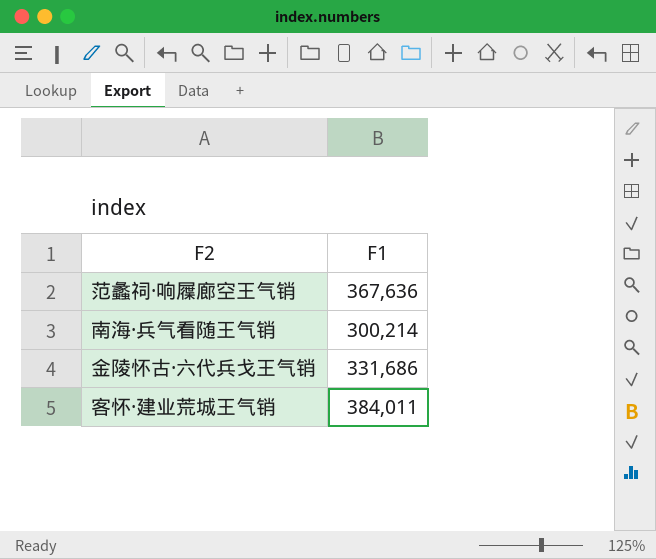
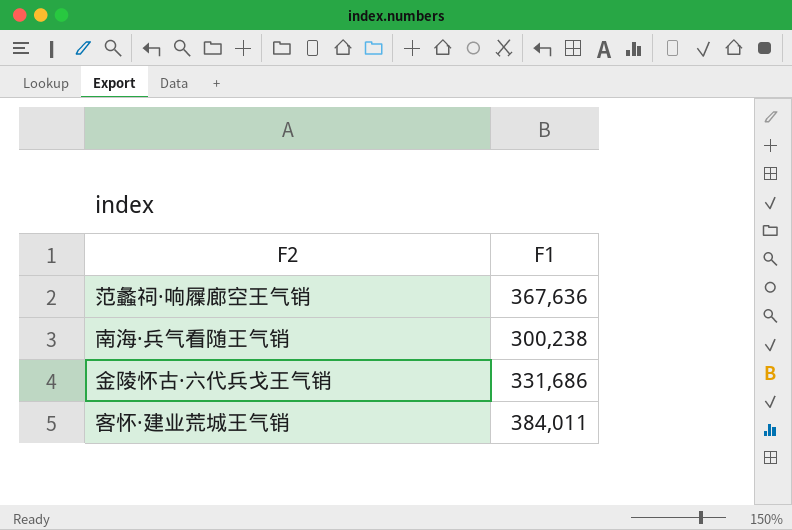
南海·兵气看随王气销 | F1: 300,214 -> 300,238

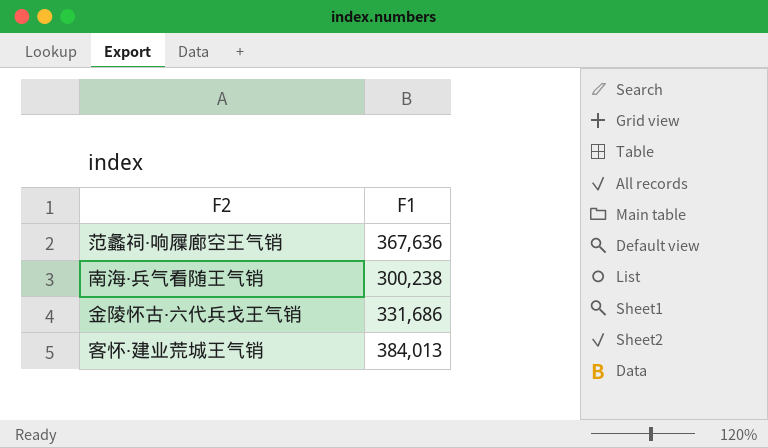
客怀·建业荒城王气销 | F1: 384,011 -> 384,013

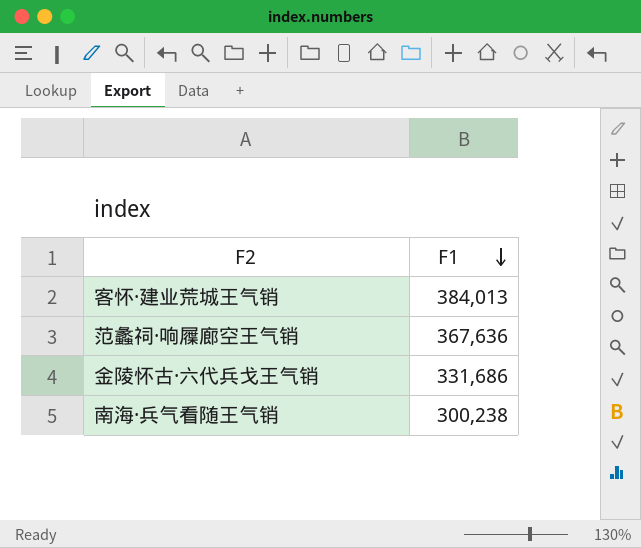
row order: none -> F1 descending

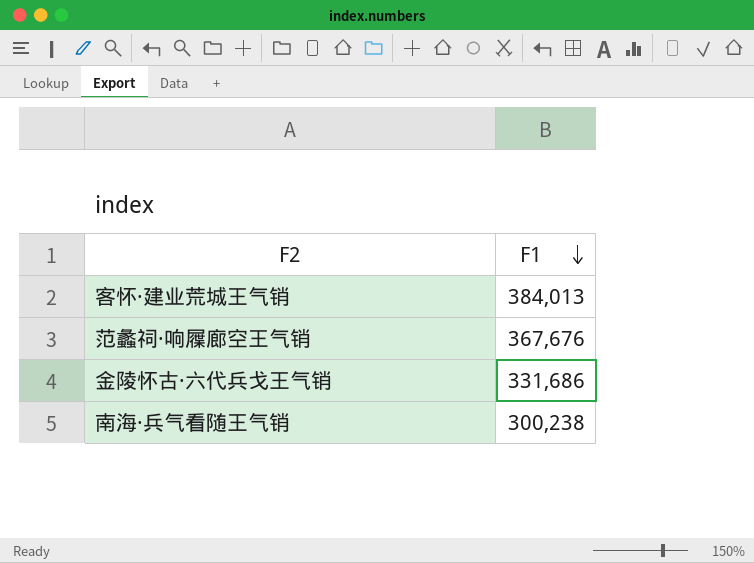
范蠡祠·响屧廊空王气销 | F1: 367,636 -> 367,676

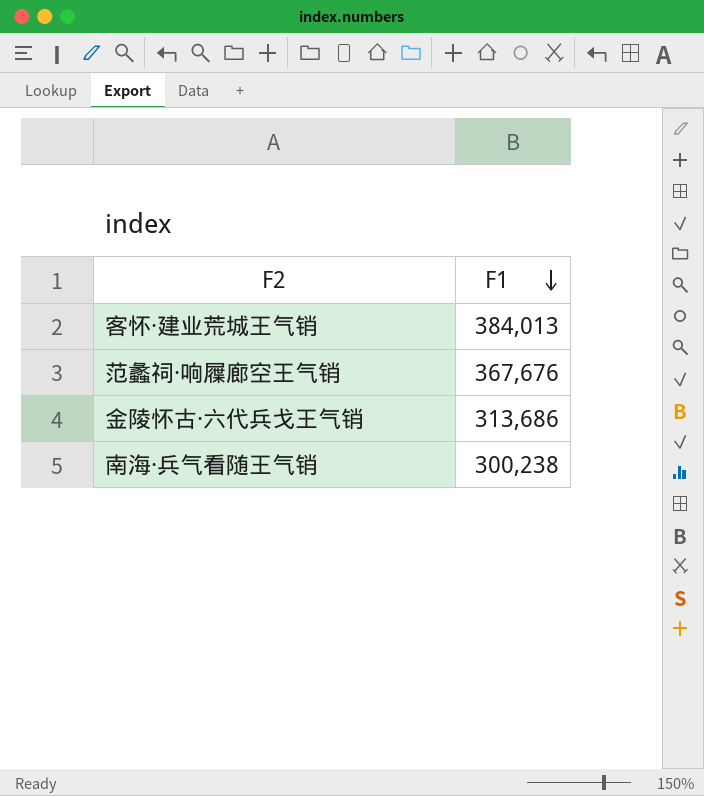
金陵怀古·六代兵戈王气销 | F1: 331,686 -> 313,686

